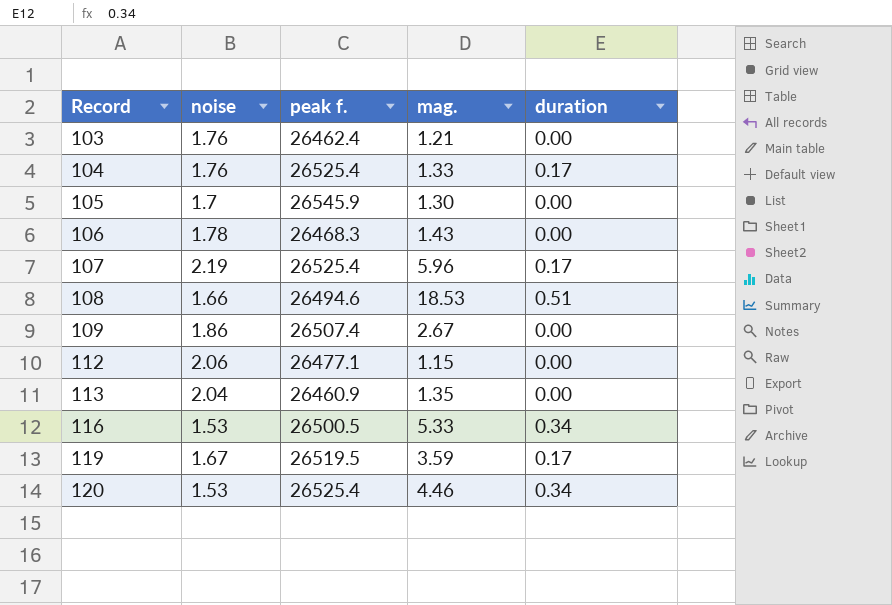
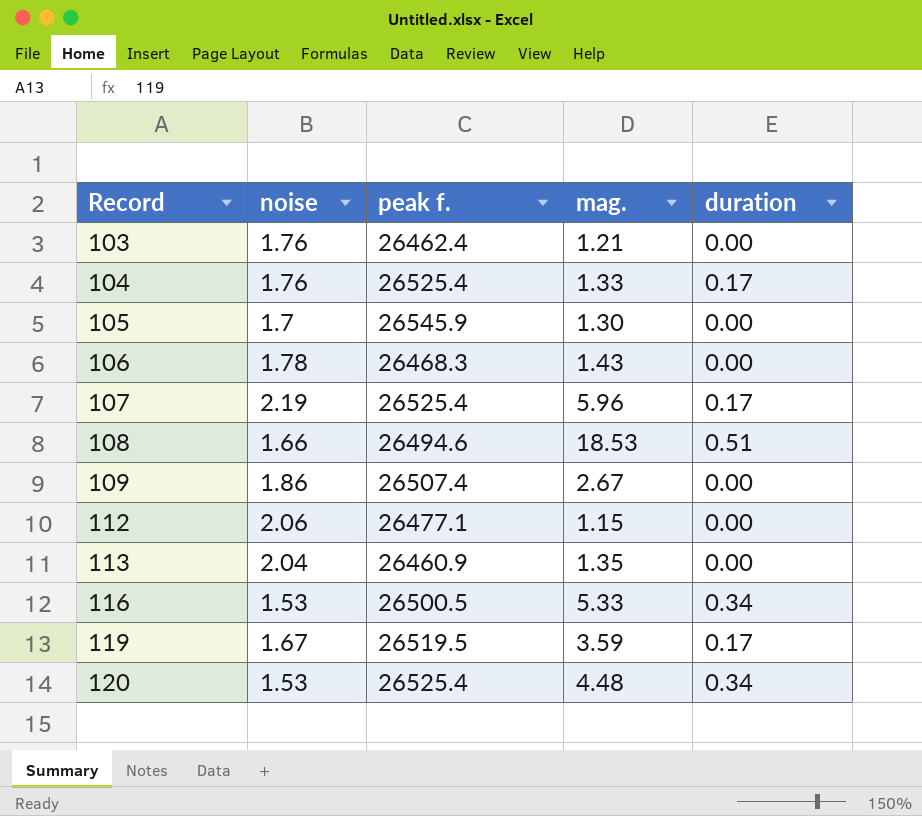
120 | mag.: 4.46 -> 4.48

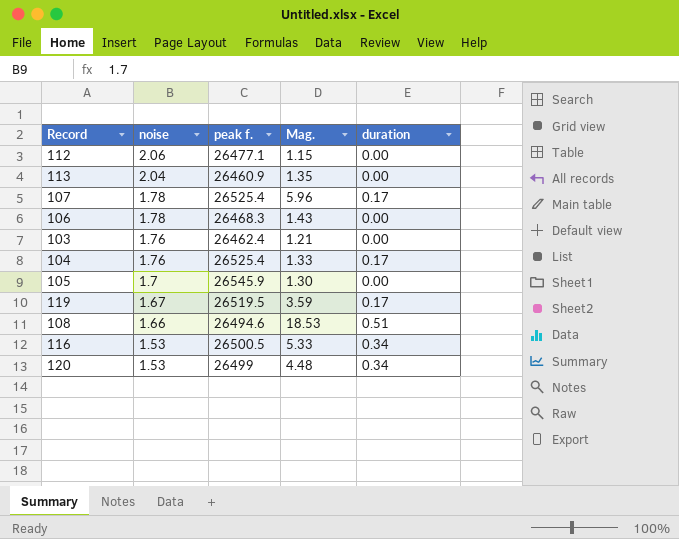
row order: Record ascending -> noise descending
column name: mag. -> Mag.
row 109: 1.86 | 26507.4 | 2.67 | 0.00 -> none
107 | noise: 2.19 -> 1.78
120 | peak f.: 26525.4 -> 26499

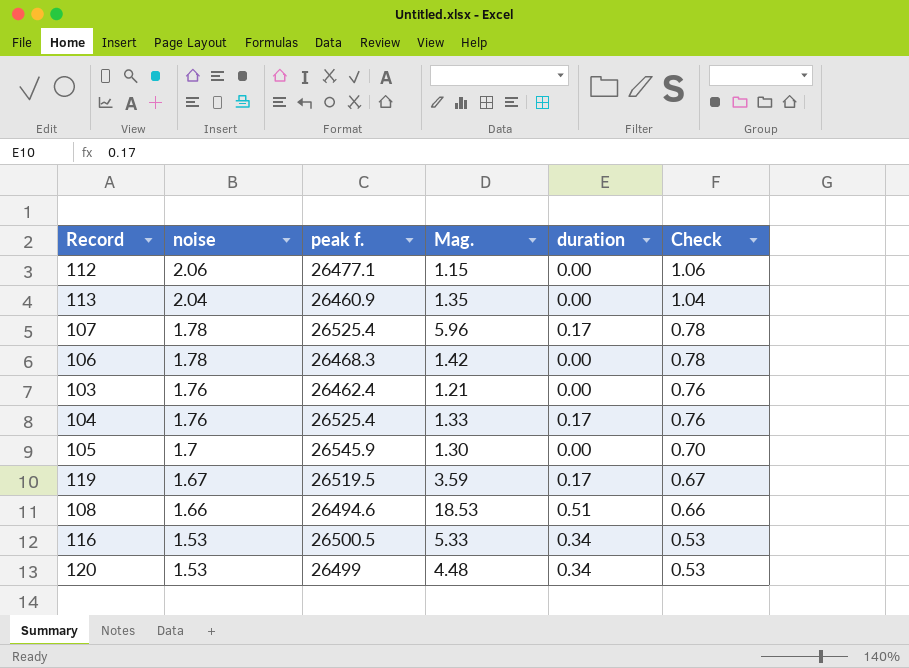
column Check | formula: none -> [noise] - 1
106 | Mag.: 1.43 -> 1.42

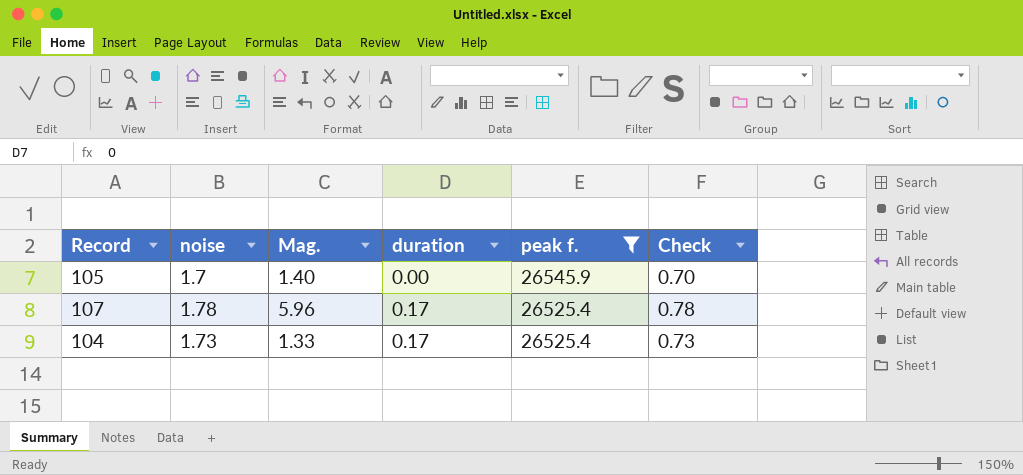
filter: none -> peak f. >= 26525.4
row order: noise descending -> duration ascending
column peak f. | position: 3 -> 5
105 | Mag.: 1.30 -> 1.40
104 | noise: 1.76 -> 1.73
104 | Check: 0.76 -> 0.73

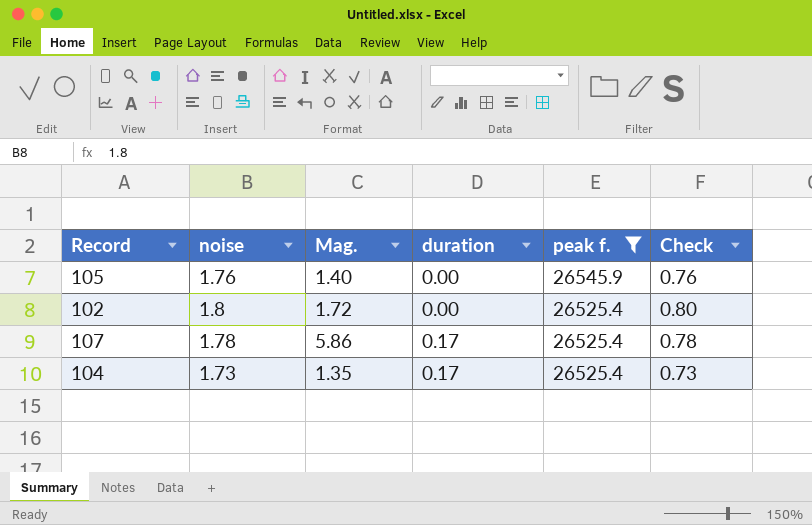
105 | noise: 1.7 -> 1.76
105 | Check: 0.70 -> 0.76
row 102: none -> 1.8 | 1.72 | 0.00 | 26525.4 | 0.80
107 | Mag.: 5.96 -> 5.86
104 | Mag.: 1.33 -> 1.35

